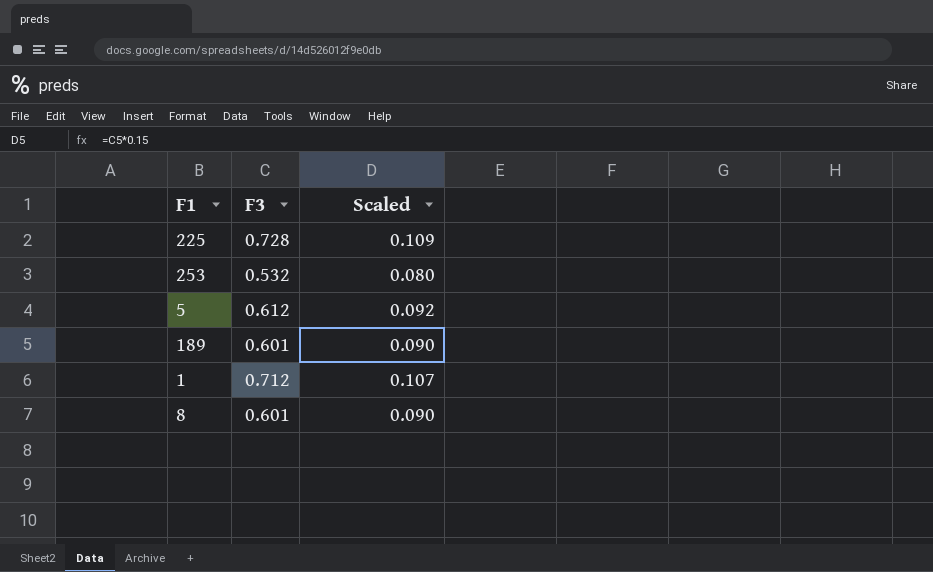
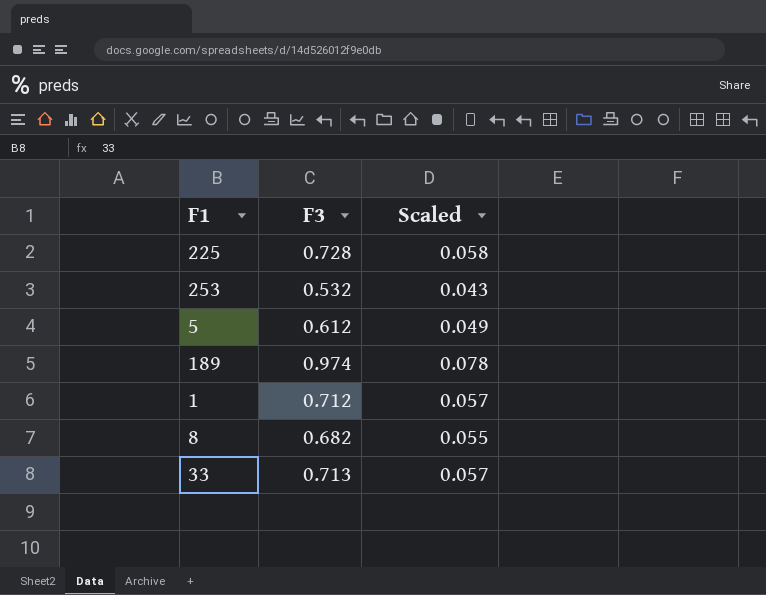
column Scaled | formula: [F3] * 0.15 -> [F3] * 0.08
189 | F3: 0.601 -> 0.974
8 | F3: 0.601 -> 0.682
row 33: none -> 0.713 | 0.057

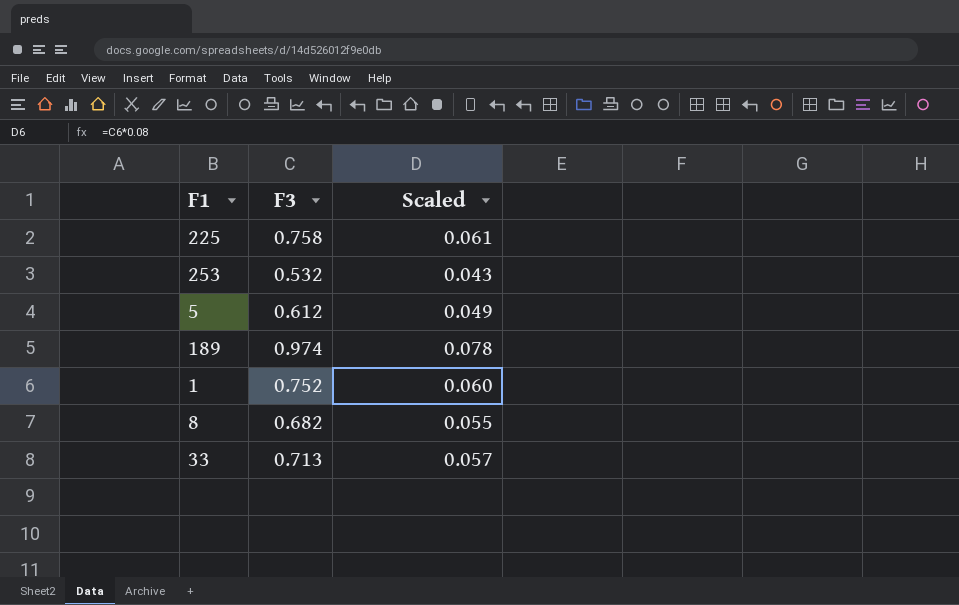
225 | F3: 0.728 -> 0.758
225 | Scaled: 0.058 -> 0.061
1 | F3: 0.712 -> 0.752
1 | Scaled: 0.057 -> 0.060

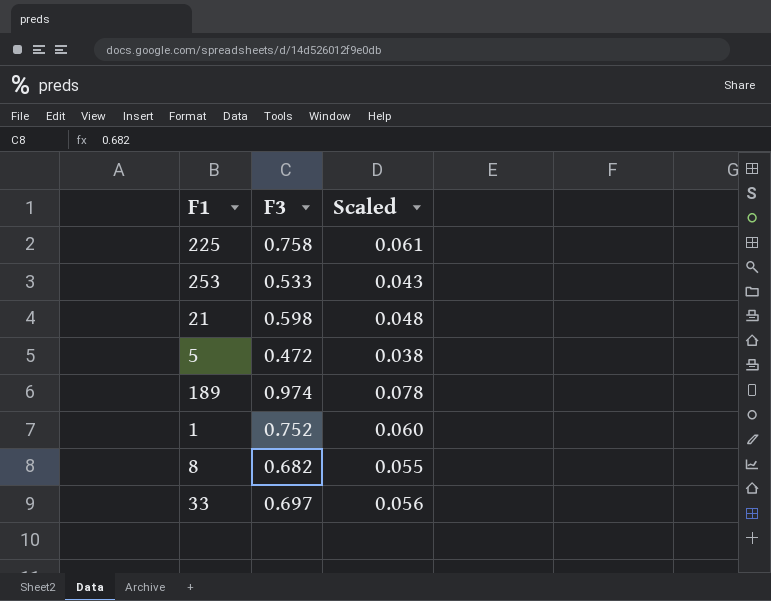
253 | F3: 0.532 -> 0.533
row 21: none -> 0.598 | 0.048
5 | F3: 0.612 -> 0.472
5 | Scaled: 0.049 -> 0.038
33 | F3: 0.713 -> 0.697
33 | Scaled: 0.057 -> 0.056

